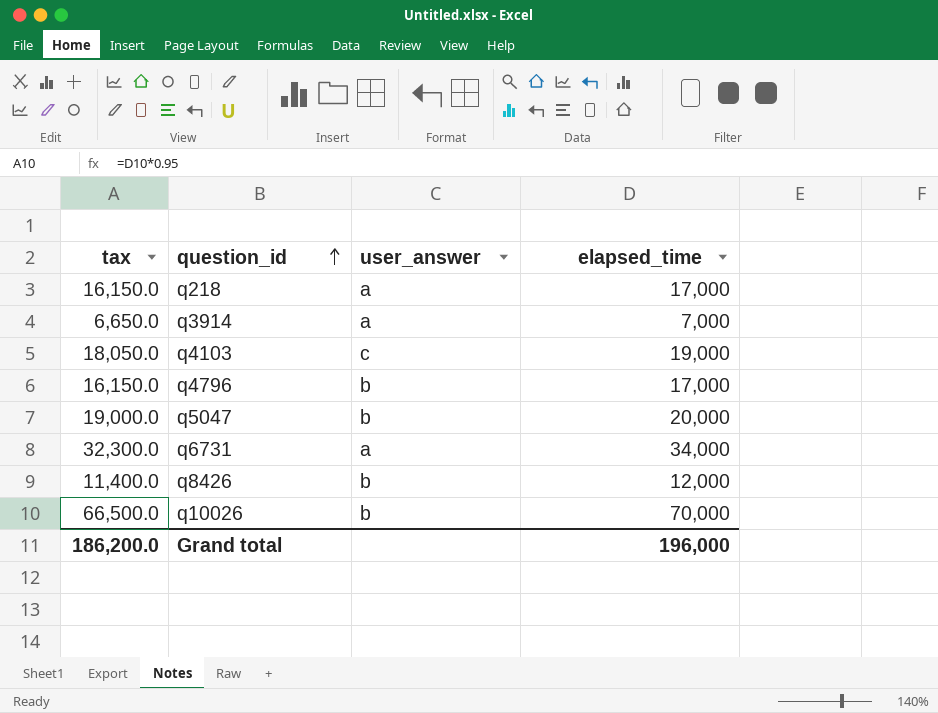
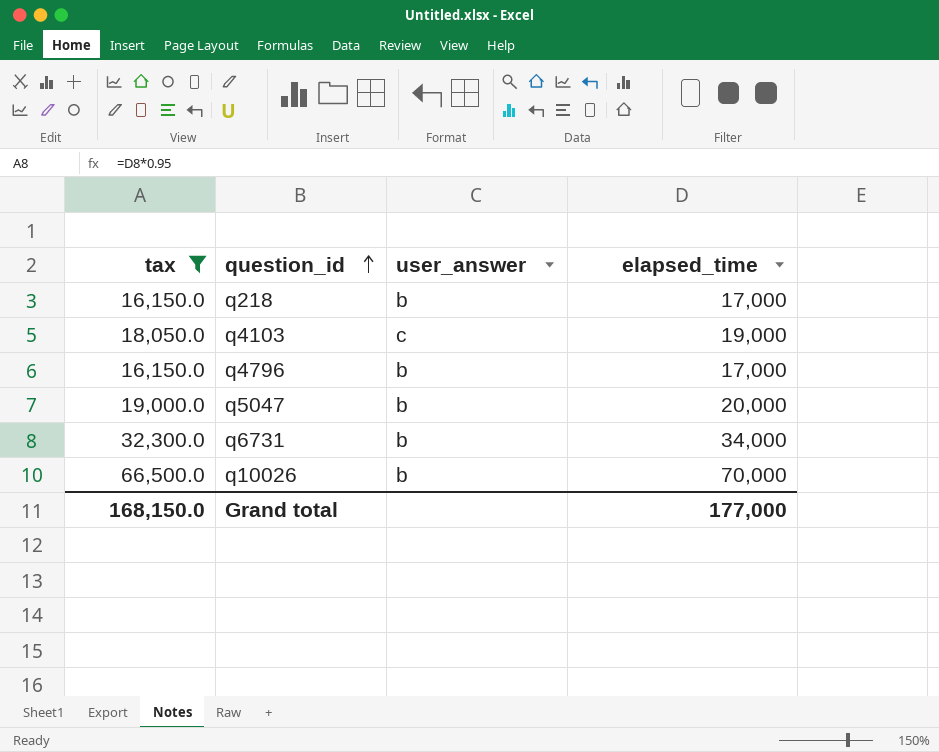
filter: none -> tax >= 16,150.0
q218 | user_answer: a -> b
q6731 | user_answer: a -> b
Grand total | tax: 186,200.0 -> 168,150.0
Grand total | elapsed_time: 196,000 -> 177,000

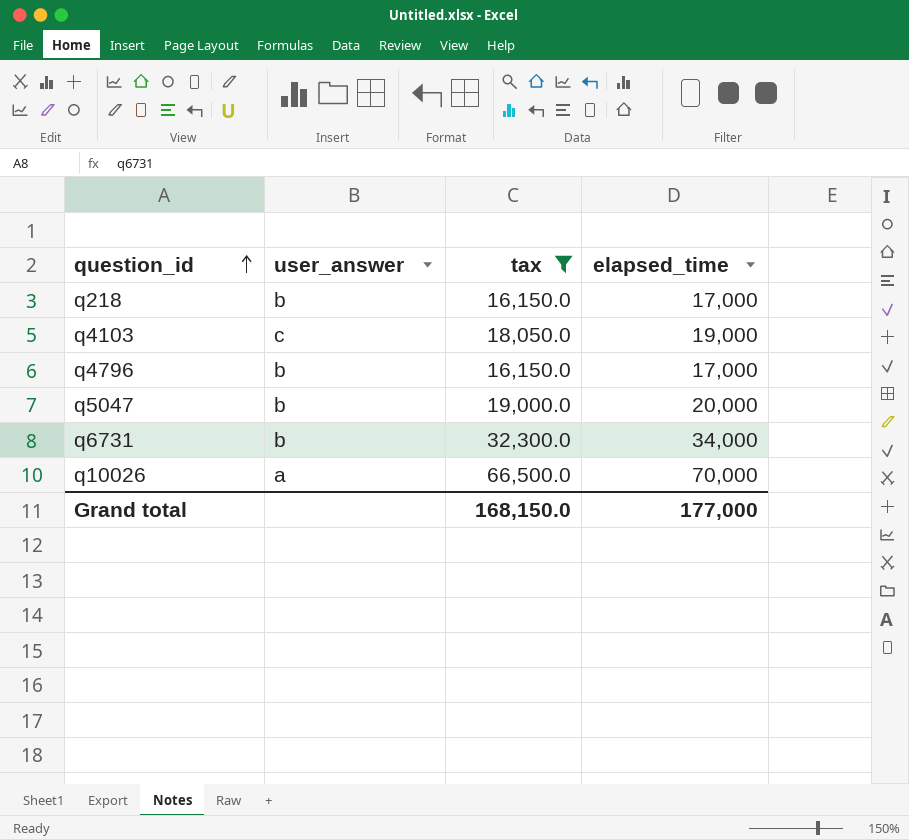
column tax | position: 1 -> 3
q10026 | user_answer: b -> a

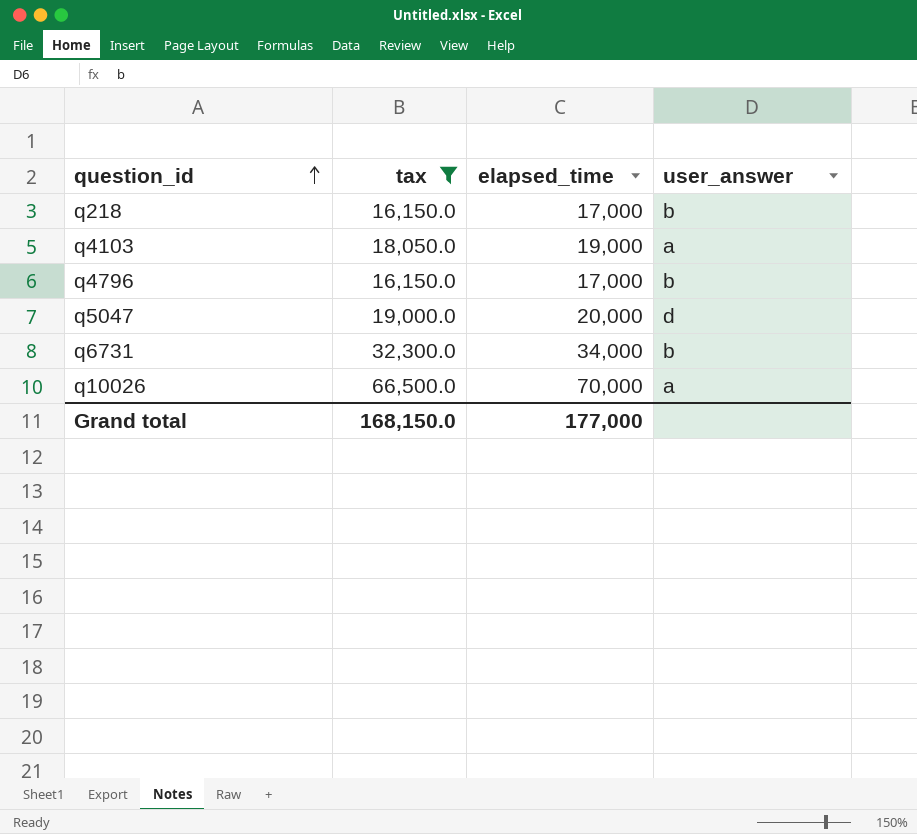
column user_answer | position: 2 -> 4
q4103 | user_answer: c -> a
q5047 | user_answer: b -> d

